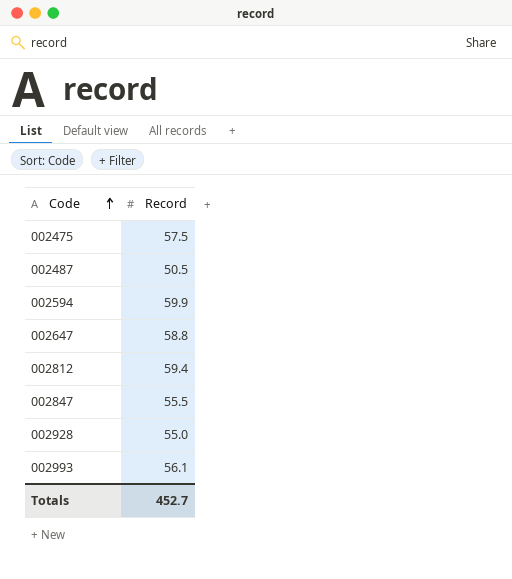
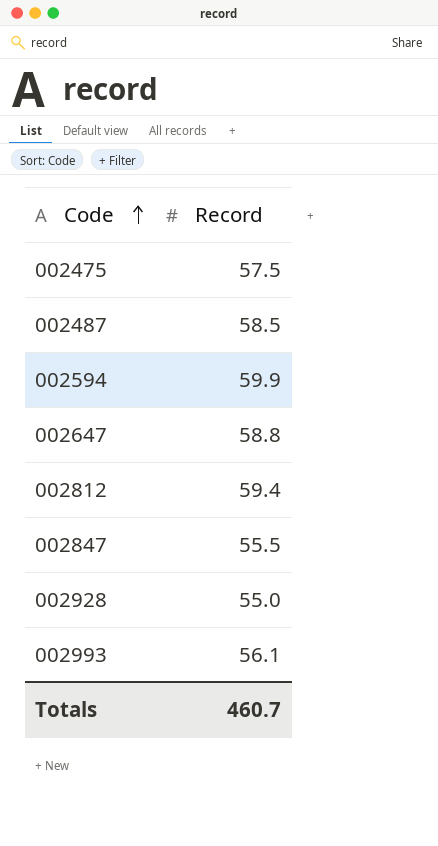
002487 | Record: 50.5 -> 58.5
Totals | Record: 452.7 -> 460.7

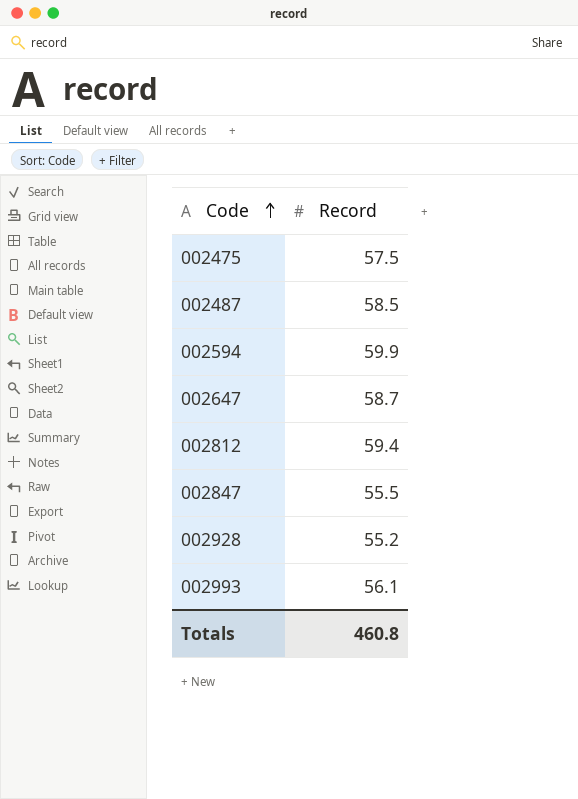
002647 | Record: 58.8 -> 58.7
002928 | Record: 55.0 -> 55.2
Totals | Record: 460.7 -> 460.8

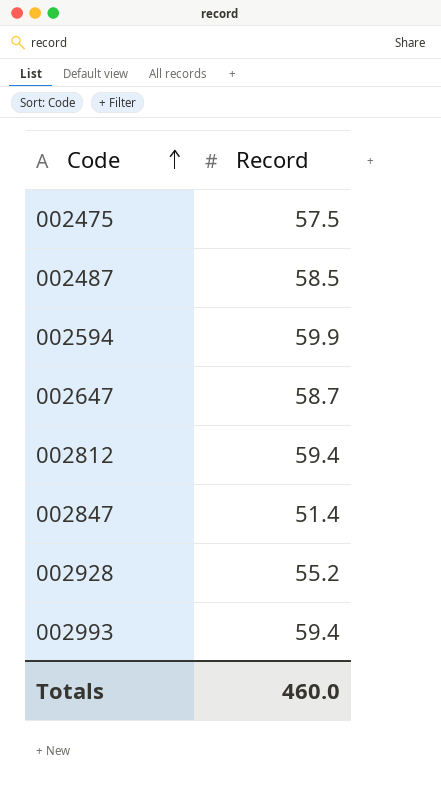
002847 | Record: 55.5 -> 51.4
002993 | Record: 56.1 -> 59.4
Totals | Record: 460.8 -> 460.0

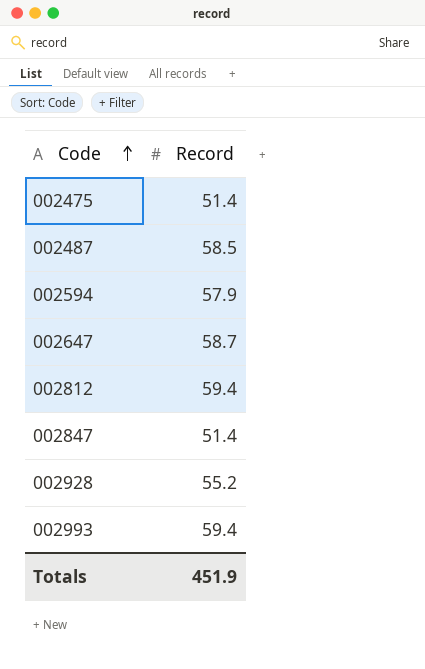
002475 | Record: 57.5 -> 51.4
002594 | Record: 59.9 -> 57.9
Totals | Record: 460.0 -> 451.9

